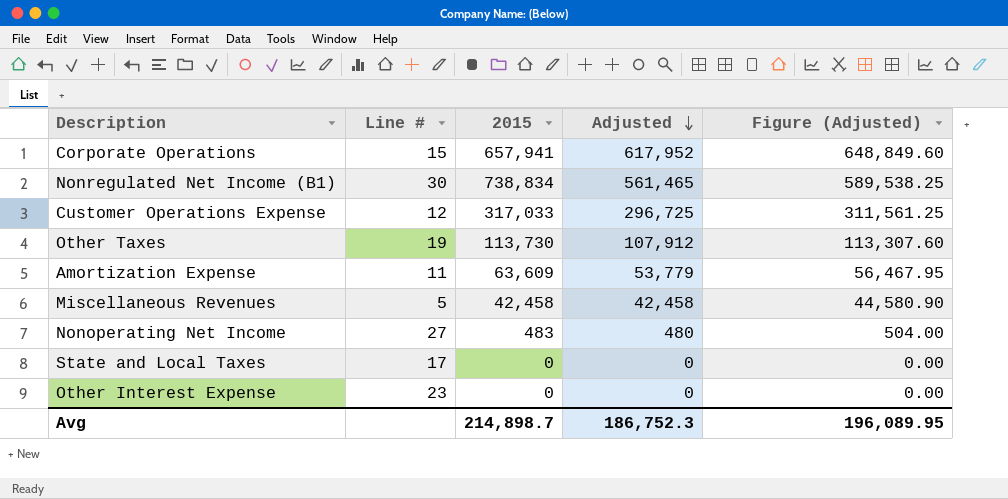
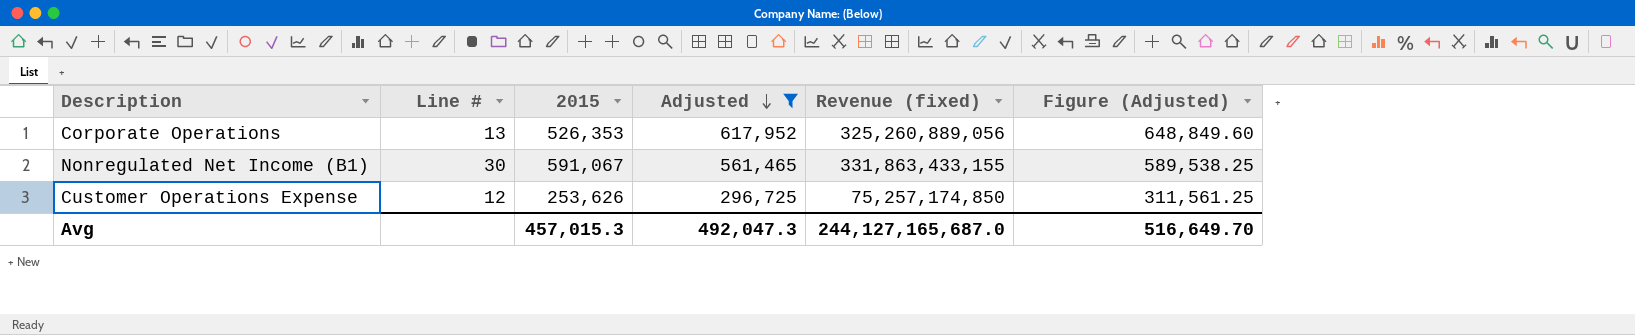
filter: none -> Adjusted >= 296,725
column Revenue (fixed) | formula: none -> [2015] * [Adjusted]
Corporate Operations | Line #: 15 -> 13
Corporate Operations | 2015: 657,941 -> 526,353
Nonregulated Net Income (B1) | 2015: 738,834 -> 591,067
Customer Operations Expense | 2015: 317,033 -> 253,626
Avg | 2015: 214,898.7 -> 457,015.3
Avg | Adjusted: 186,752.3 -> 492,047.3
Avg | Figure (Adjusted): 196,089.95 -> 516,649.70

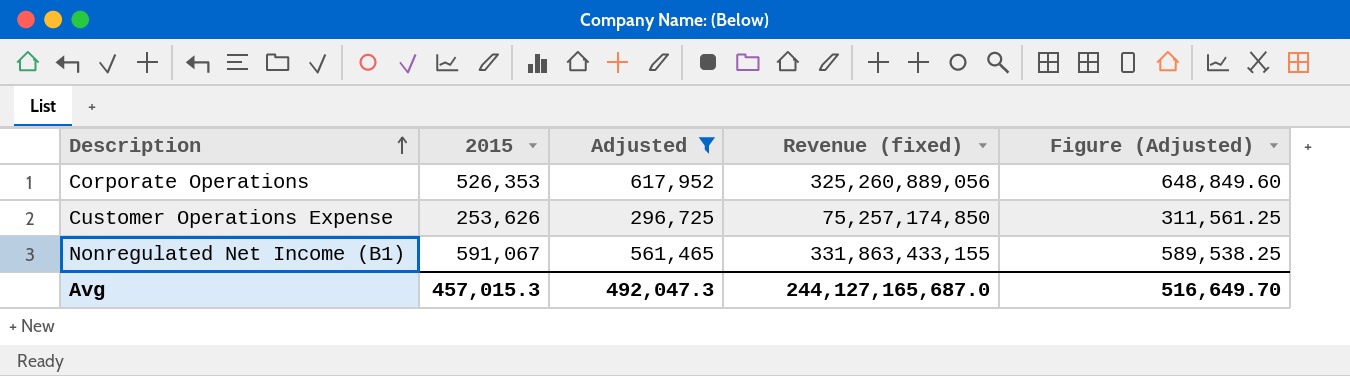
row order: Adjusted descending -> Description ascending
column Line # | position: 2 -> none

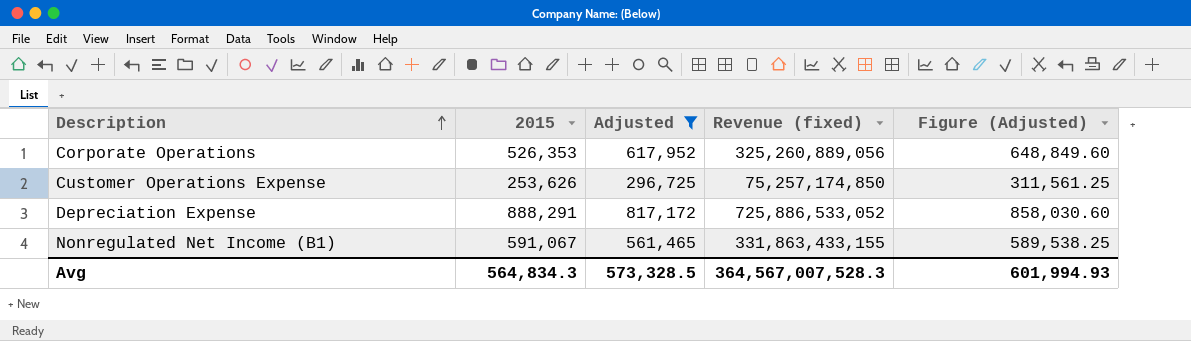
row Depreciation Expense: none -> 888,291 | 817,172 | 725,886,533,052 | 858,030.60
Avg | 2015: 457,015.3 -> 564,834.3
Avg | Adjusted: 492,047.3 -> 573,328.5
Avg | Revenue (fixed): 244,127,165,687.0 -> 364,567,007,528.3
Avg | Figure (Adjusted): 516,649.70 -> 601,994.93

